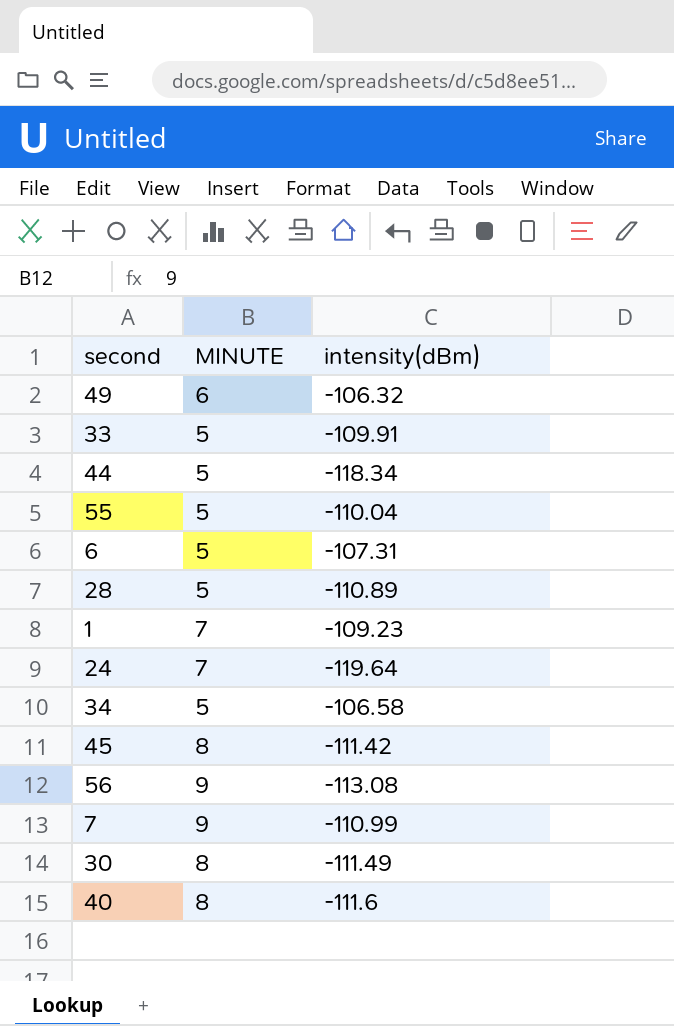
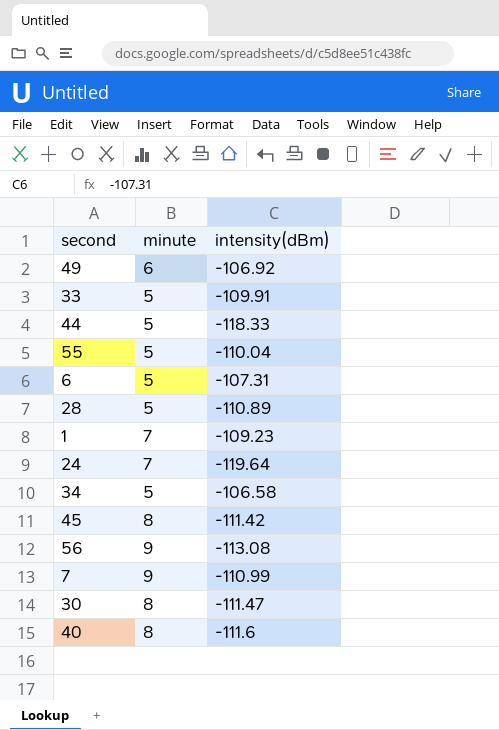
column name: MINUTE -> minute
49 | intensity(dBm): -106.32 -> -106.92
44 | intensity(dBm): -118.34 -> -118.33
30 | intensity(dBm): -111.49 -> -111.47

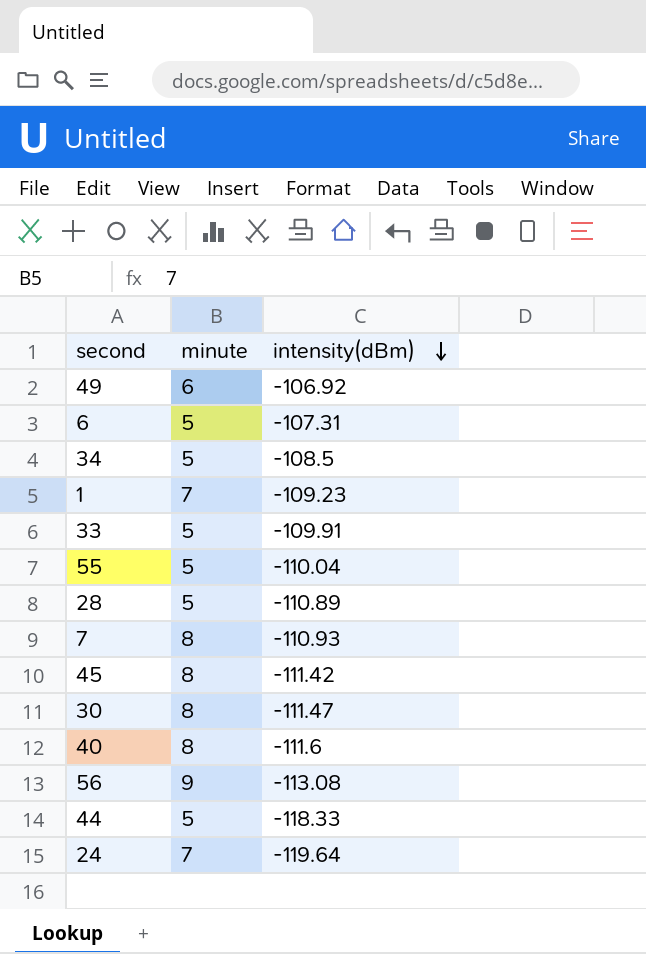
row order: none -> intensity(dBm) descending
34 | intensity(dBm): -106.58 -> -108.5
7 | minute: 9 -> 8
7 | intensity(dBm): -110.99 -> -110.93

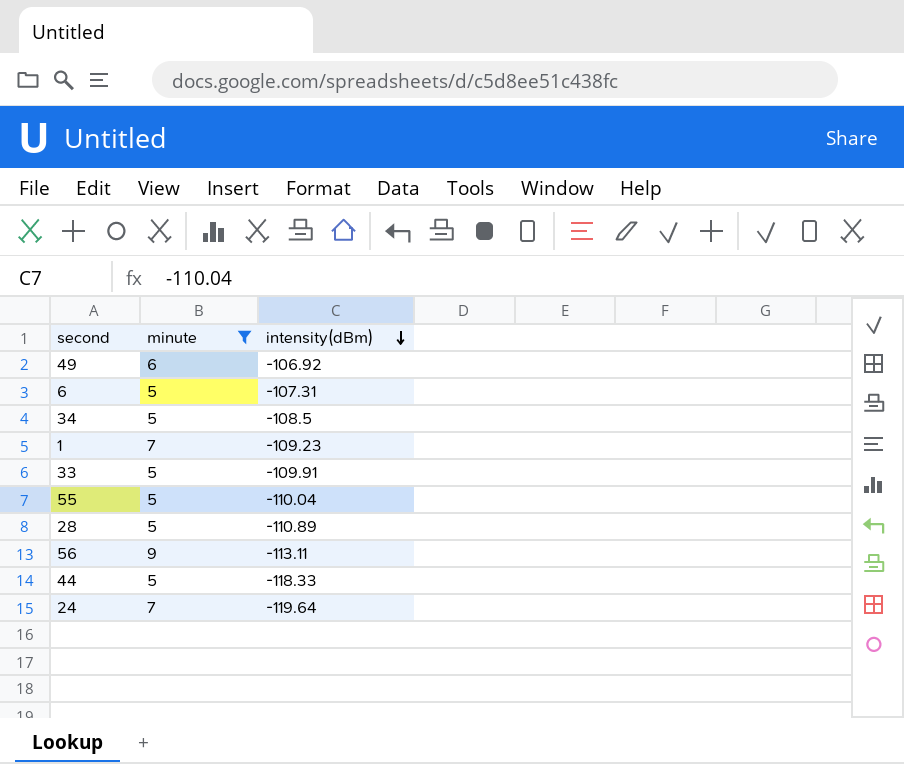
filter: none -> minute != 8
56 | intensity(dBm): -113.08 -> -113.11

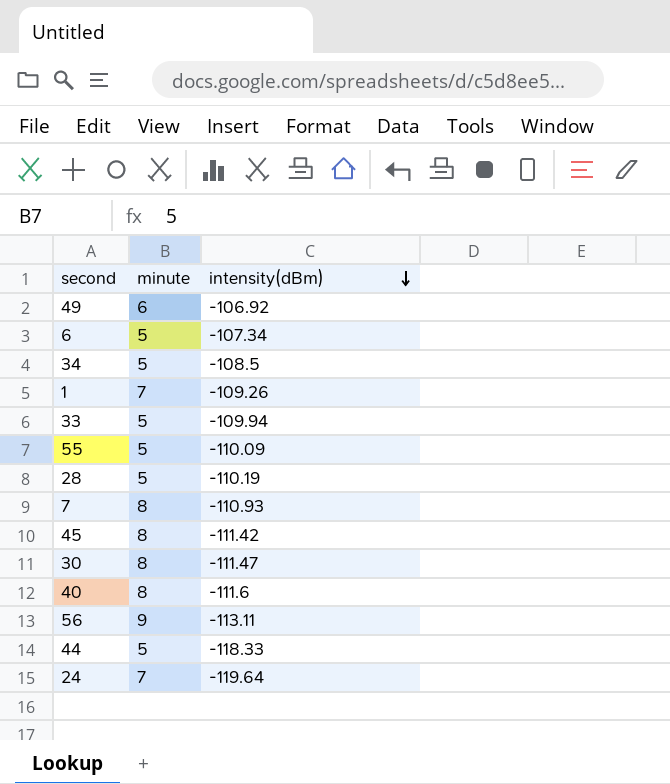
filter: minute != 8 -> none
6 | intensity(dBm): -107.31 -> -107.34
1 | intensity(dBm): -109.23 -> -109.26
33 | intensity(dBm): -109.91 -> -109.94
55 | intensity(dBm): -110.04 -> -110.09
28 | intensity(dBm): -110.89 -> -110.19

